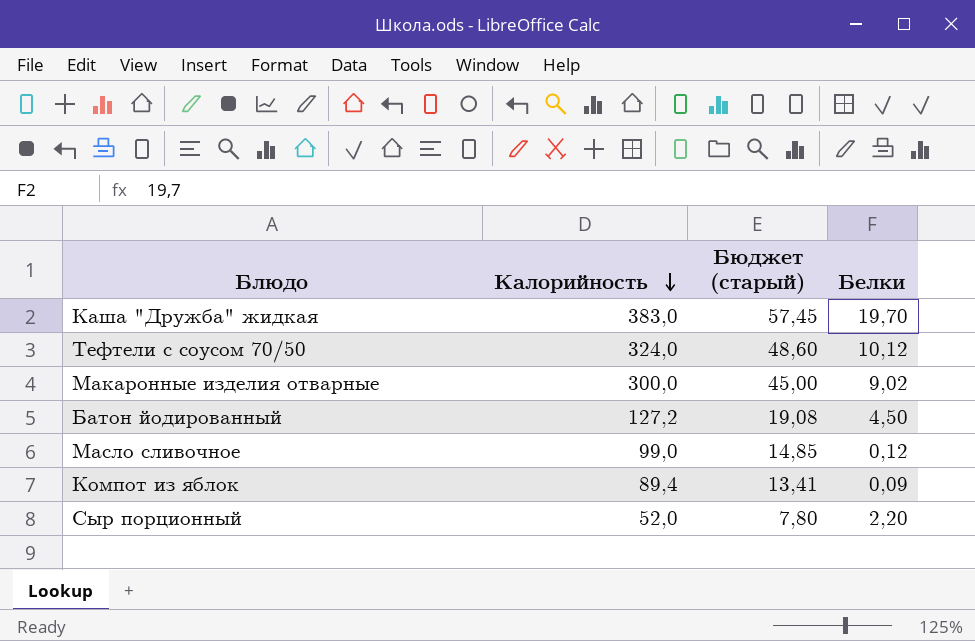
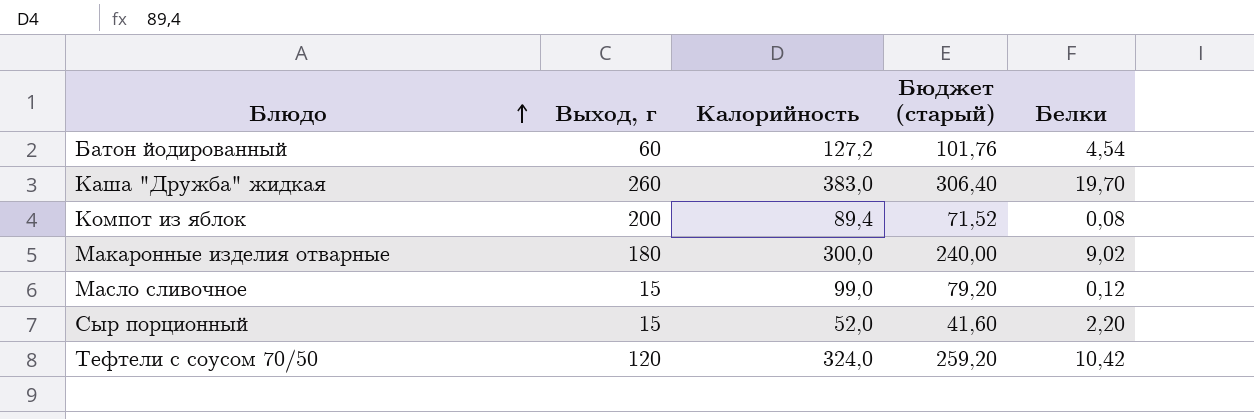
row order: Калорийность descending -> Блюдо ascending
column Выход, г | position: none -> 2
column Бюджет (старый) | formula: [Калорийность] * 0,15 -> [Калорийность] * 0,8
Батон йодированный | Белки: 4,50 -> 4,54
Компот из яблок | Белки: 0,09 -> 0,08
Тефтели с соусом 70/50 | Белки: 10,12 -> 10,42

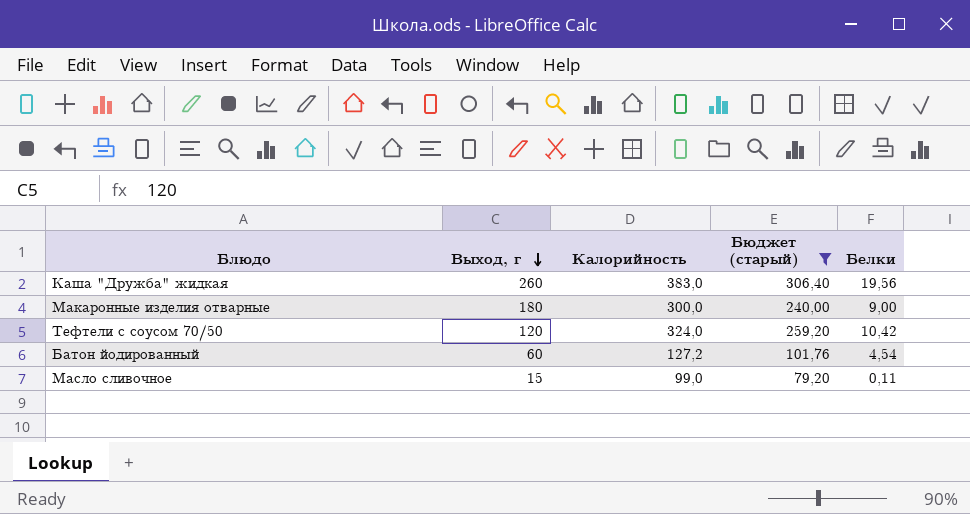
filter: none -> Бюджет (старый) >= 79,20
row order: Блюдо ascending -> Выход, г descending
Каша "Дружба" жидкая | Белки: 19,70 -> 19,56
Макаронные изделия отварные | Белки: 9,02 -> 9,00
Масло сливочное | Белки: 0,12 -> 0,11

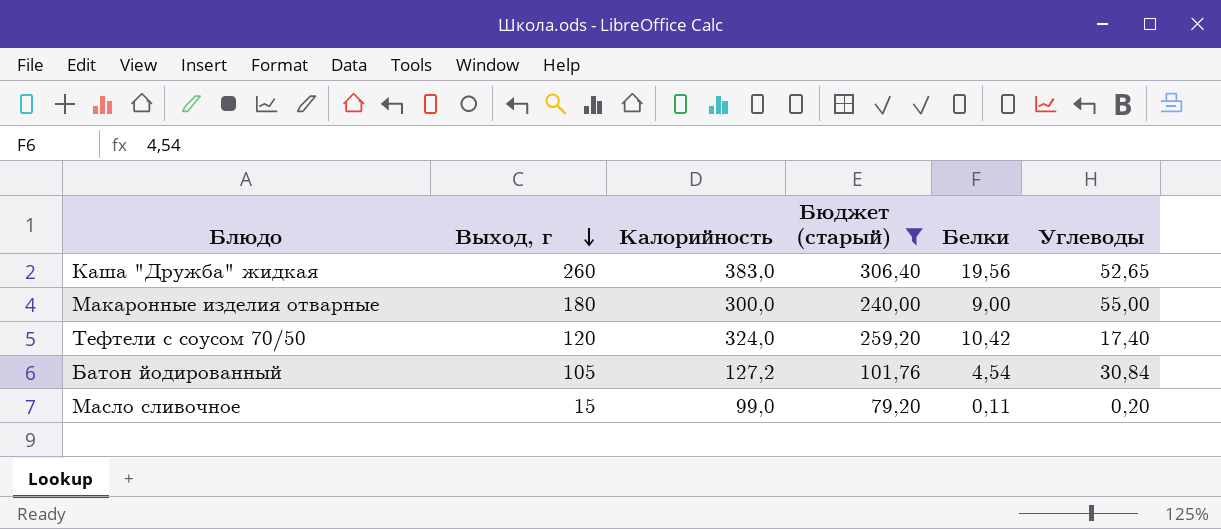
column Углеводы | position: none -> 6
Батон йодированный | Выход, г: 60 -> 105

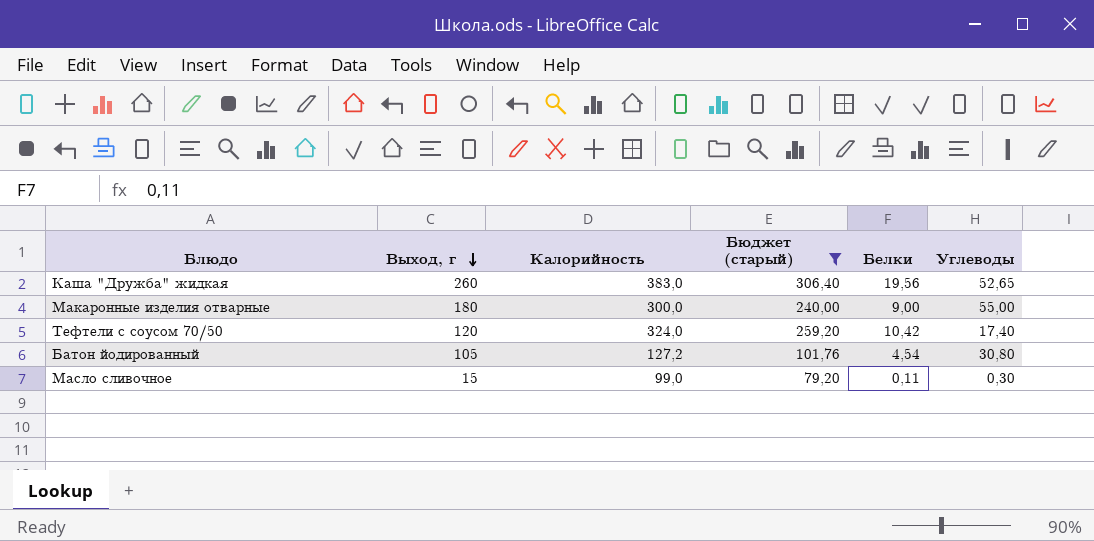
Батон йодированный | Углеводы: 30,84 -> 30,80
Масло сливочное | Углеводы: 0,20 -> 0,30

